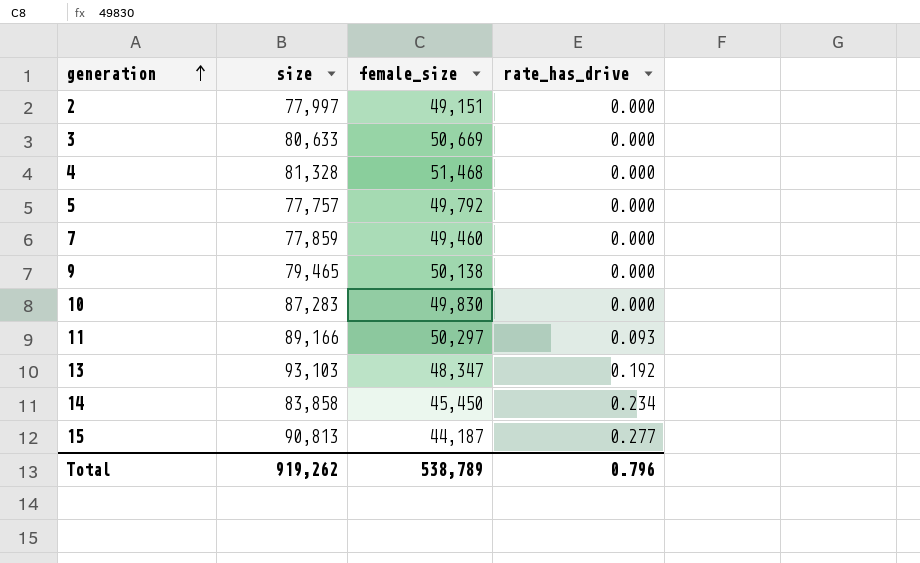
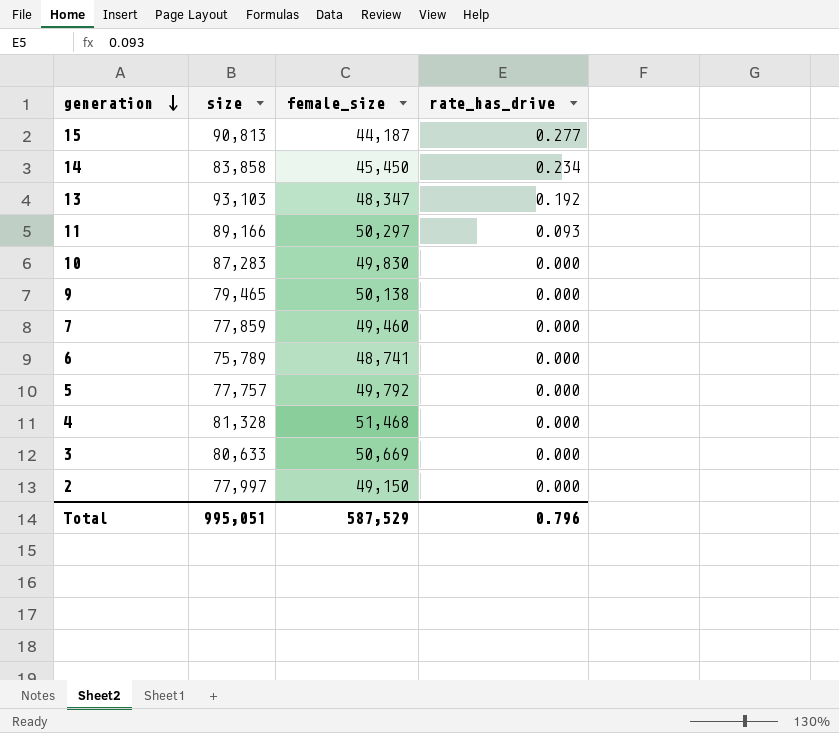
row order: generation ascending -> generation descending
row 6: none -> 75,789 | 48,741 | 0.000
2 | female_size: 49,151 -> 49,150
Total | size: 919,262 -> 995,051
Total | female_size: 538,789 -> 587,529

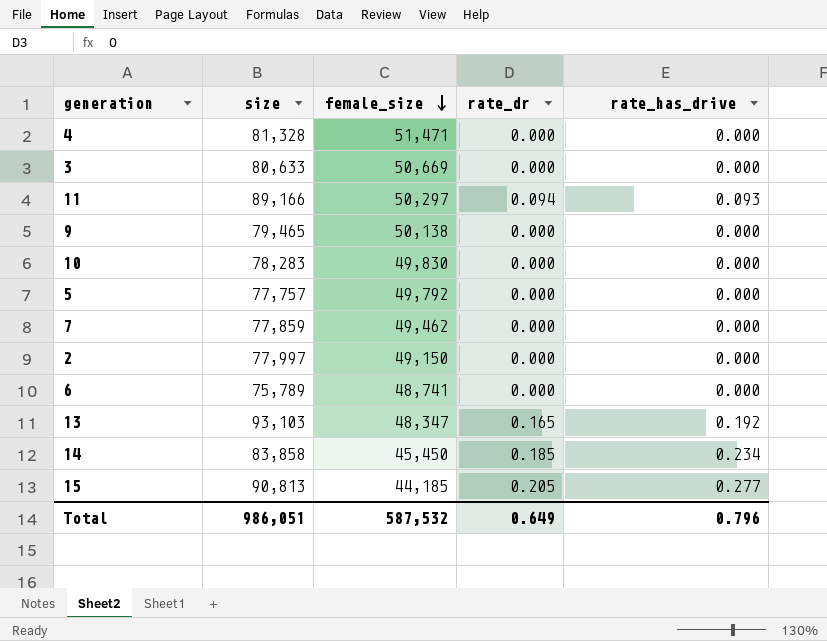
row order: generation descending -> female_size descending
column rate_dr | position: none -> 4
4 | female_size: 51,468 -> 51,471
10 | size: 87,283 -> 78,283
7 | female_size: 49,460 -> 49,462
15 | female_size: 44,187 -> 44,185
Total | size: 995,051 -> 986,051
Total | female_size: 587,529 -> 587,532

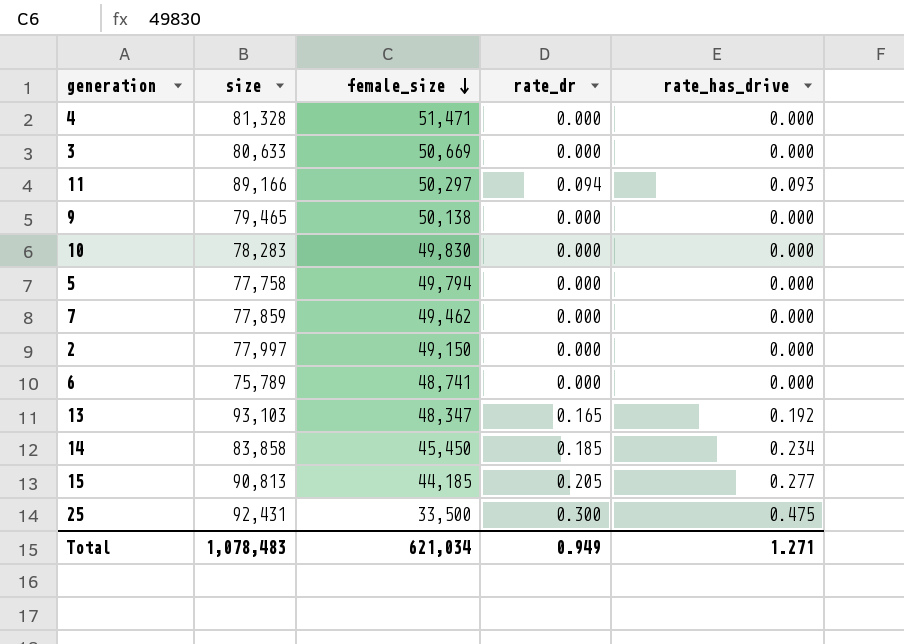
5 | size: 77,757 -> 77,758
5 | female_size: 49,792 -> 49,794
row 25: none -> 92,431 | 33,500 | 0.300 | 0.475
Total | size: 986,051 -> 1,078,483
Total | female_size: 587,532 -> 621,034
Total | rate_dr: 0.649 -> 0.949
Total | rate_has_drive: 0.796 -> 1.271

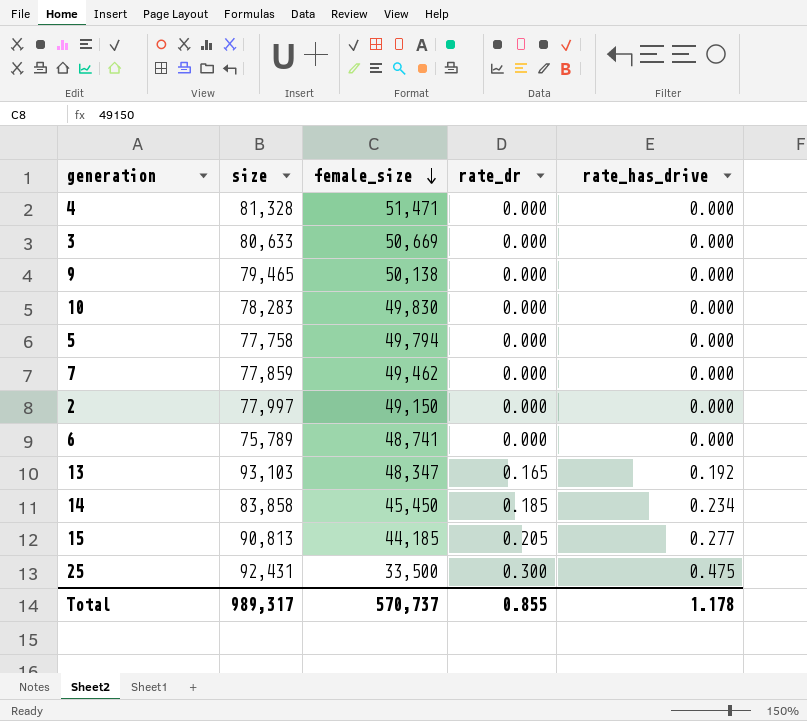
row 11: 89,166 | 50,297 | 0.094 | 0.093 -> none
Total | size: 1,078,483 -> 989,317
Total | female_size: 621,034 -> 570,737
Total | rate_dr: 0.949 -> 0.855
Total | rate_has_drive: 1.271 -> 1.178

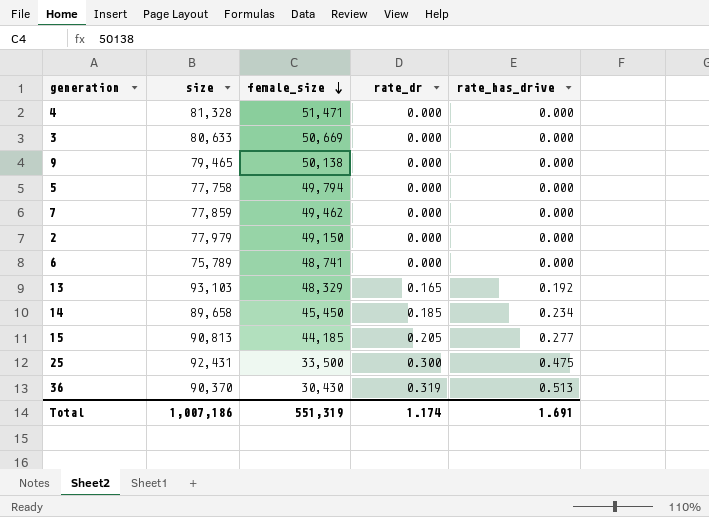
row 10: 78,283 | 49,830 | 0.000 | 0.000 -> none
2 | size: 77,997 -> 77,979
13 | female_size: 48,347 -> 48,329
14 | size: 83,858 -> 89,658
row 36: none -> 90,370 | 30,430 | 0.319 | 0.513
Total | size: 989,317 -> 1,007,186
Total | female_size: 570,737 -> 551,319
Total | rate_dr: 0.855 -> 1.174
Total | rate_has_drive: 1.178 -> 1.691

